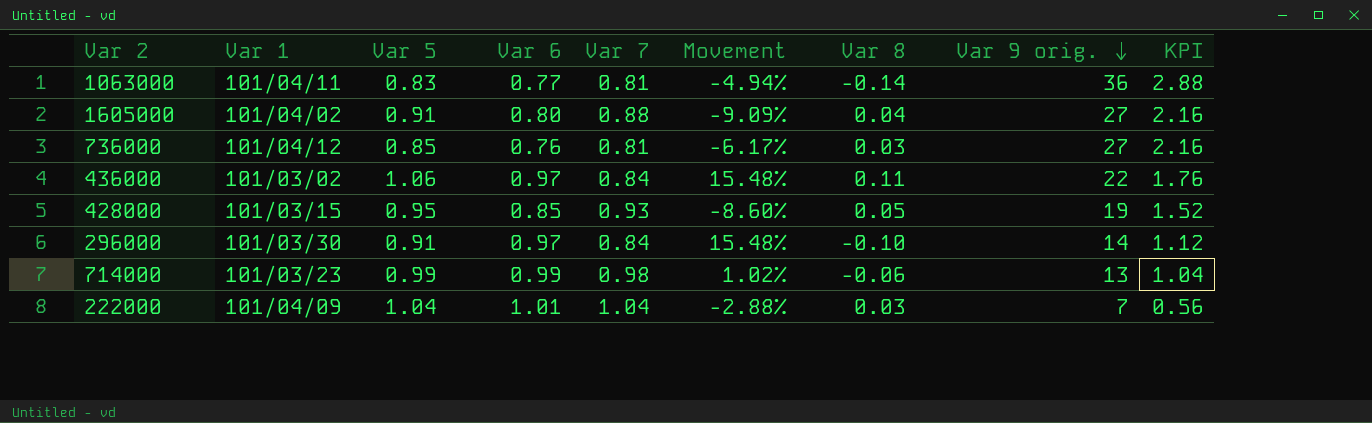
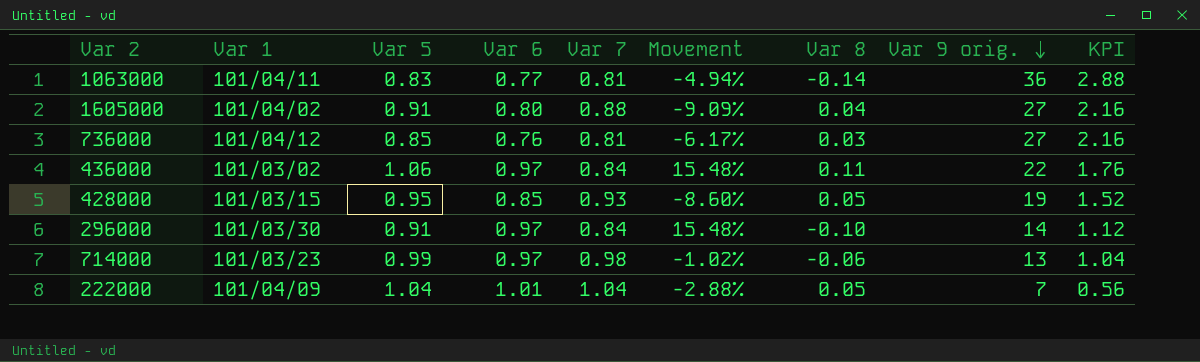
714000 | Var 6: 0.99 -> 0.97
714000 | Movement: 1.02% -> -1.02%
222000 | Var 8: 0.03 -> 0.05

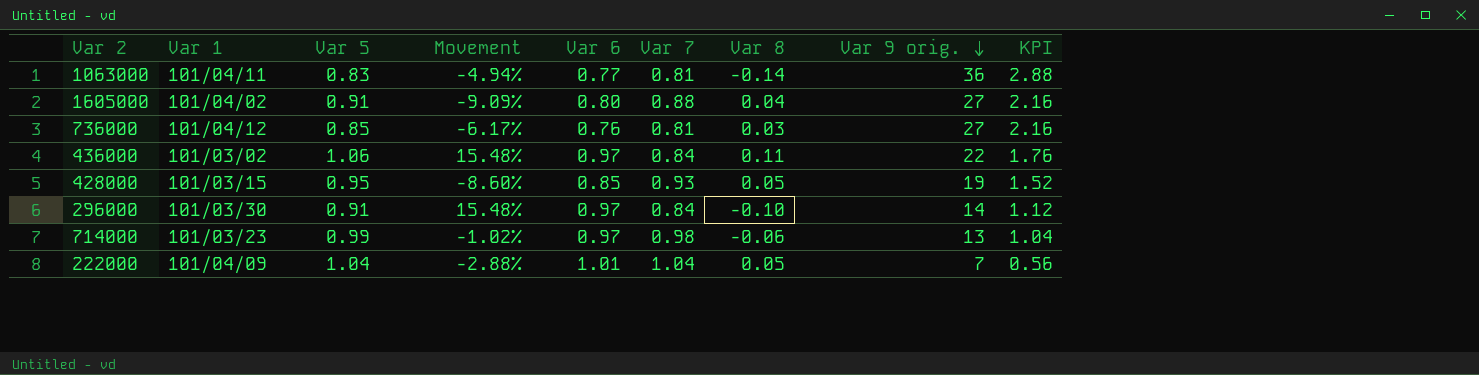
column Movement | position: 6 -> 4

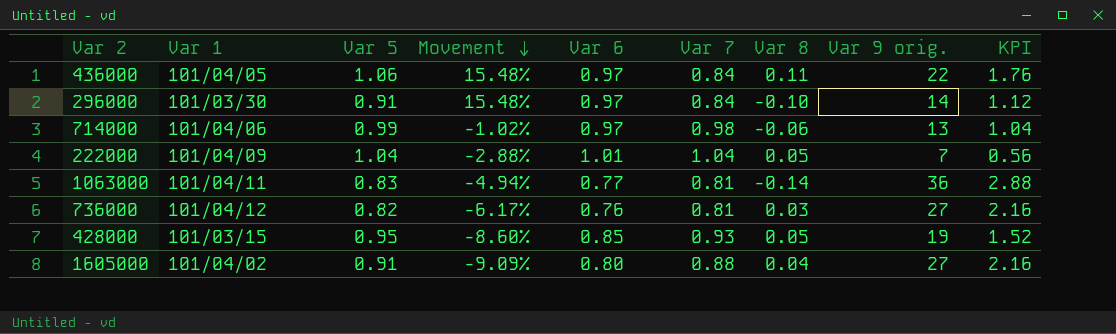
row order: Var 9 orig. descending -> Movement descending
436000 | Var 1: 101/03/02 -> 101/04/05
714000 | Var 1: 101/03/23 -> 101/04/06
736000 | Var 5: 0.85 -> 0.82

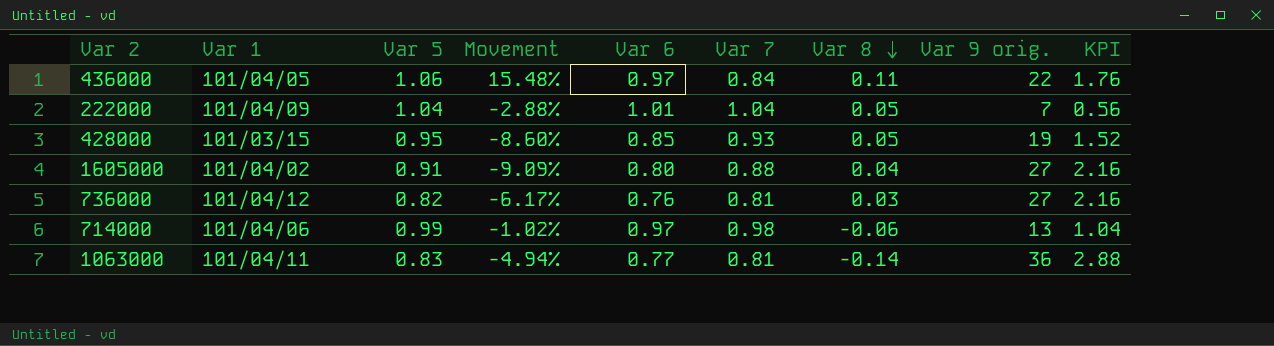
row order: Movement descending -> Var 8 descending
row 296000: 101/03/30 | 0.91 | 15.48% | 0.97 | 0.84 | -0.10 | 14 | 1.12 -> none

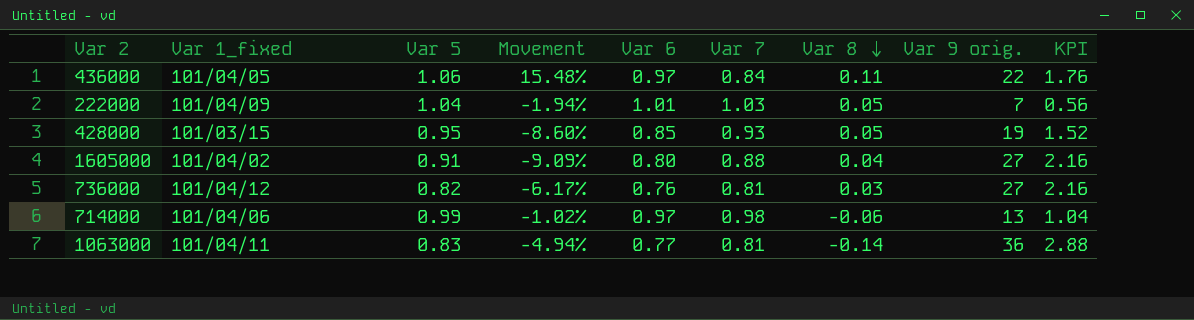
column name: Var 1 -> Var 1_fixed
222000 | Movement: -2.88% -> -1.94%
222000 | Var 7: 1.04 -> 1.03

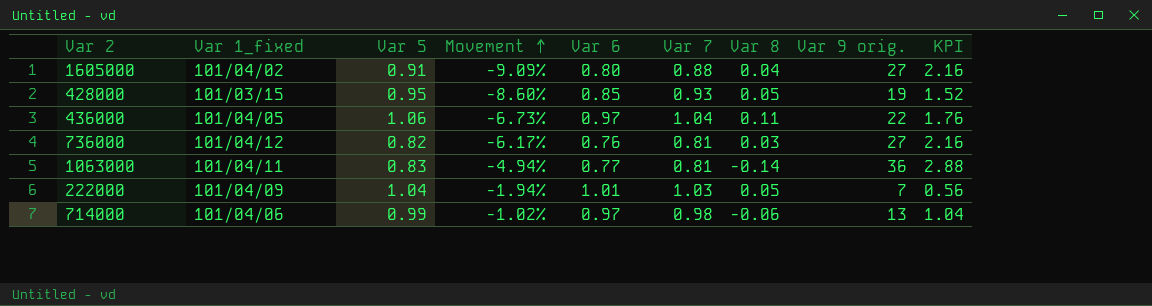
row order: Var 8 descending -> Movement ascending
436000 | Movement: 15.48% -> -6.73%
436000 | Var 7: 0.84 -> 1.04

